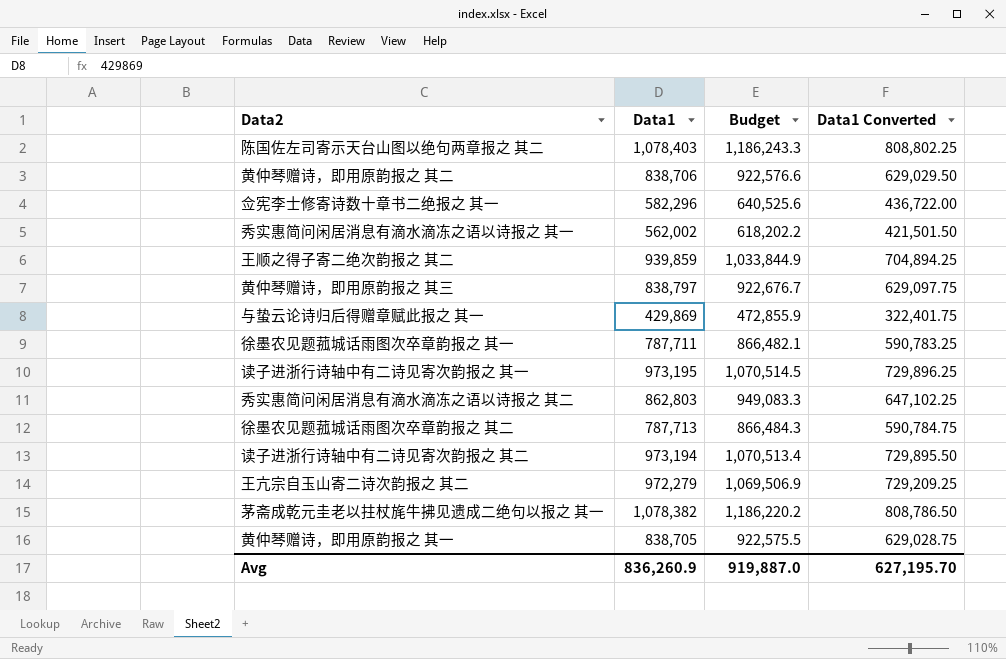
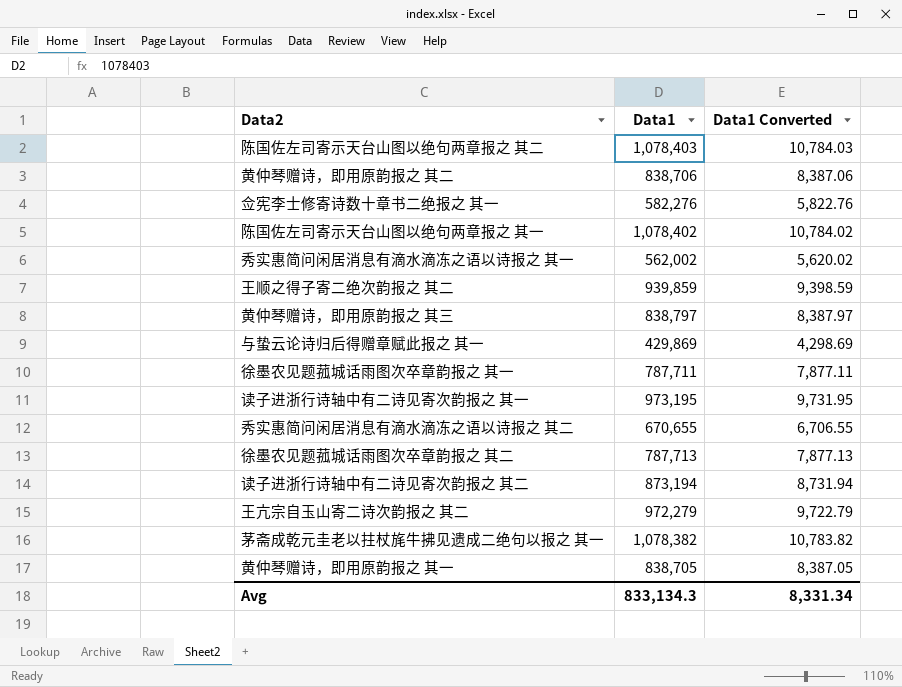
column Budget | formula: [Data1] * 1.1 -> none
column Data1 Converted | formula: [Data1] * 0.75 -> [Data1] * 0.01
佥宪李士修寄诗数十章书二绝报之 其一 | Data1: 582,296 -> 582,276
row 陈国佐左司寄示天台山图以绝句两章报之 其一: none -> 1,078,402 | 10,784.02
秀实惠简问闲居消息有滴水滴冻之语以诗报之 其二 | Data1: 862,803 -> 670,655
读子进浙行诗轴中有二诗见寄次韵报之 其二 | Data1: 973,194 -> 873,194
Avg | Data1: 836,260.9 -> 833,134.3
Avg | Data1 Converted: 627,195.70 -> 8,331.34

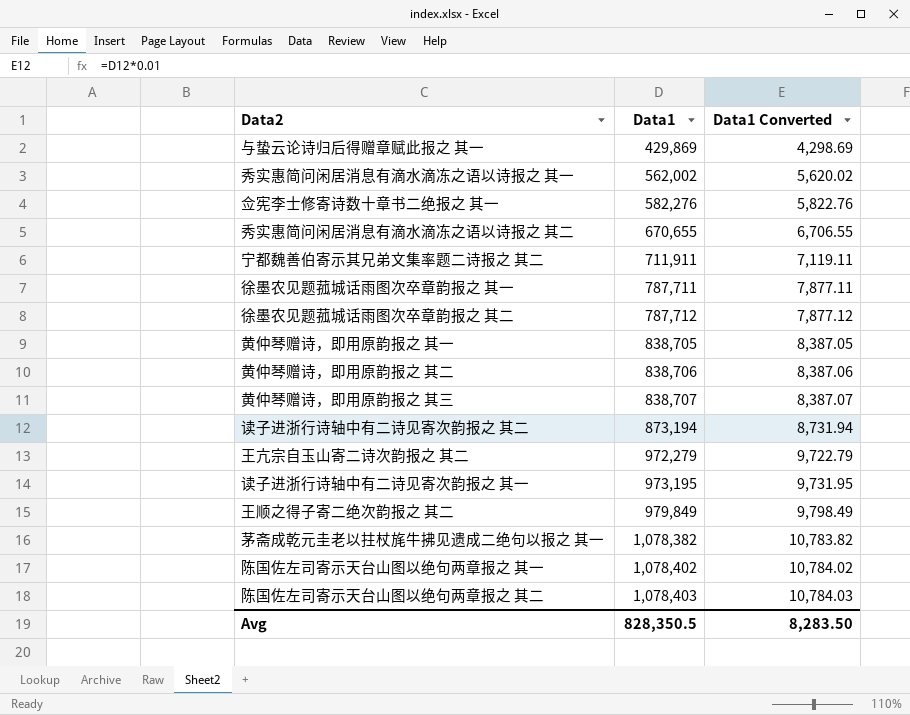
row order: none -> Data1 ascending
row 宁都魏善伯寄示其兄弟文集率题二诗报之 其二: none -> 711,911 | 7,119.11
徐墨农见题菰城话雨图次卒章韵报之 其二 | Data1: 787,713 -> 787,712
徐墨农见题菰城话雨图次卒章韵报之 其二 | Data1 Converted: 7,877.13 -> 7,877.12
黄仲琴赠诗，即用原韵报之 其三 | Data1: 838,797 -> 838,707
黄仲琴赠诗，即用原韵报之 其三 | Data1 Converted: 8,387.97 -> 8,387.07
王顺之得子寄二绝次韵报之 其二 | Data1: 939,859 -> 979,849
王顺之得子寄二绝次韵报之 其二 | Data1 Converted: 9,398.59 -> 9,798.49
Avg | Data1: 833,134.3 -> 828,350.5
Avg | Data1 Converted: 8,331.34 -> 8,283.50

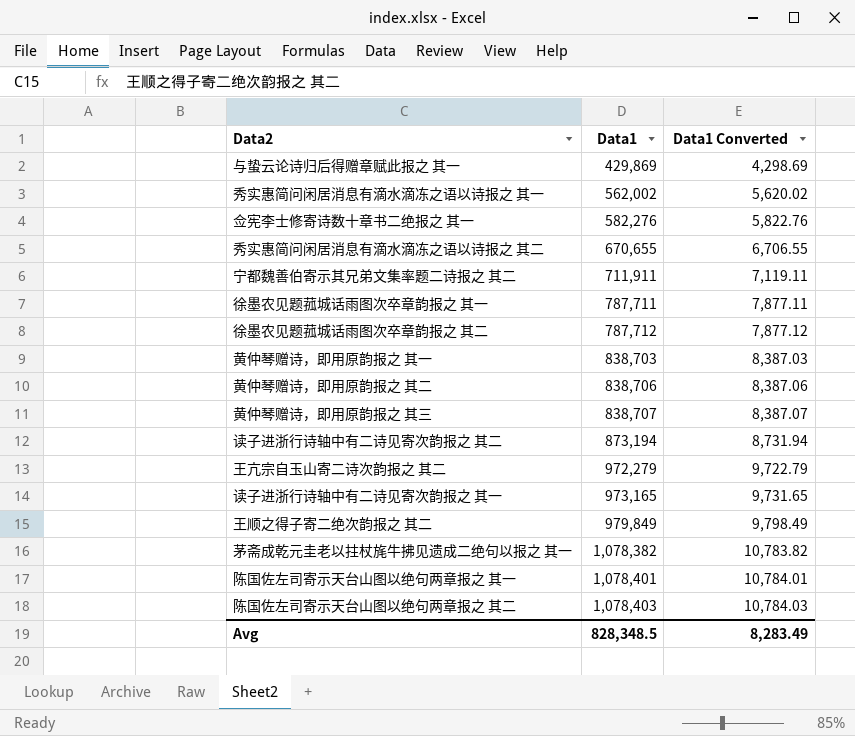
黄仲琴赠诗，即用原韵报之 其一 | Data1: 838,705 -> 838,703
黄仲琴赠诗，即用原韵报之 其一 | Data1 Converted: 8,387.05 -> 8,387.03
读子进浙行诗轴中有二诗见寄次韵报之 其一 | Data1: 973,195 -> 973,165
读子进浙行诗轴中有二诗见寄次韵报之 其一 | Data1 Converted: 9,731.95 -> 9,731.65
陈国佐左司寄示天台山图以绝句两章报之 其一 | Data1: 1,078,402 -> 1,078,401
陈国佐左司寄示天台山图以绝句两章报之 其一 | Data1 Converted: 10,784.02 -> 10,784.01
Avg | Data1: 828,350.5 -> 828,348.5
Avg | Data1 Converted: 8,283.50 -> 8,283.49

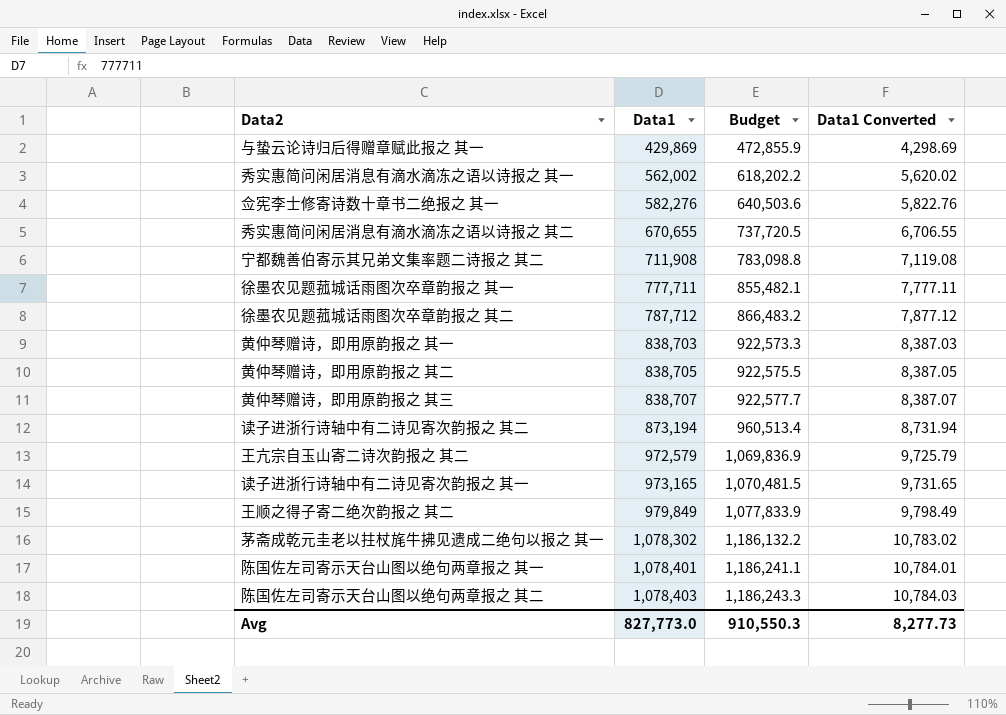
column Budget | formula: none -> [Data1] * 1.1
宁都魏善伯寄示其兄弟文集率题二诗报之 其二 | Data1: 711,911 -> 711,908
宁都魏善伯寄示其兄弟文集率题二诗报之 其二 | Data1 Converted: 7,119.11 -> 7,119.08
徐墨农见题菰城话雨图次卒章韵报之 其一 | Data1: 787,711 -> 777,711
徐墨农见题菰城话雨图次卒章韵报之 其一 | Data1 Converted: 7,877.11 -> 7,777.11
黄仲琴赠诗，即用原韵报之 其二 | Data1: 838,706 -> 838,705
黄仲琴赠诗，即用原韵报之 其二 | Data1 Converted: 8,387.06 -> 8,387.05
王亢宗自玉山寄二诗次韵报之 其二 | Data1: 972,279 -> 972,579
王亢宗自玉山寄二诗次韵报之 其二 | Data1 Converted: 9,722.79 -> 9,725.79
茅斋成乾元圭老以拄杖旄牛拂见遗成二绝句以报之 其一 | Data1: 1,078,382 -> 1,078,302
茅斋成乾元圭老以拄杖旄牛拂见遗成二绝句以报之 其一 | Data1 Converted: 10,783.82 -> 10,783.02
Avg | Data1: 828,348.5 -> 827,773.0
Avg | Data1 Converted: 8,283.49 -> 8,277.73

